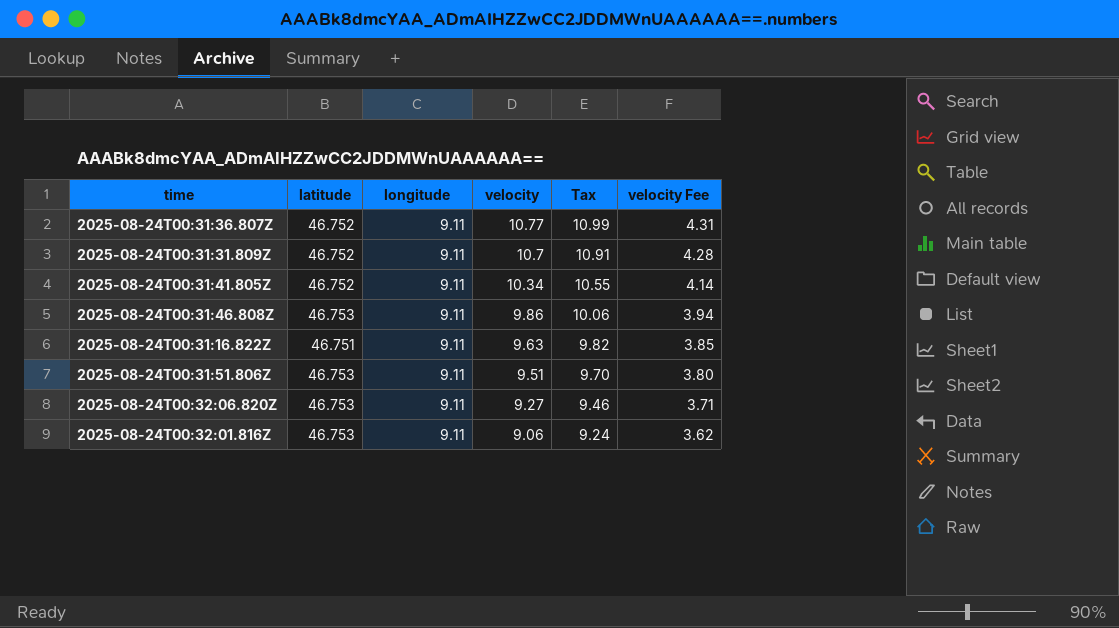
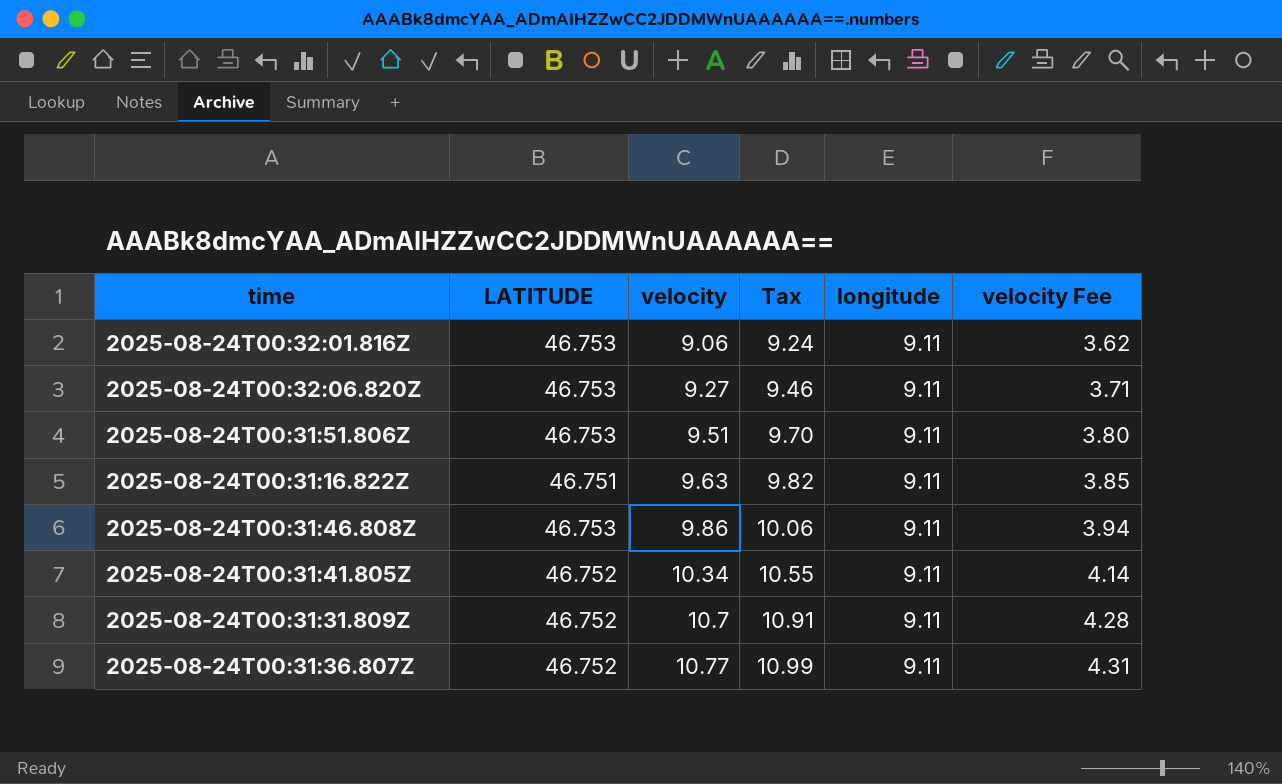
row order: velocity descending -> velocity ascending
column name: latitude -> LATITUDE
column longitude | position: 3 -> 5

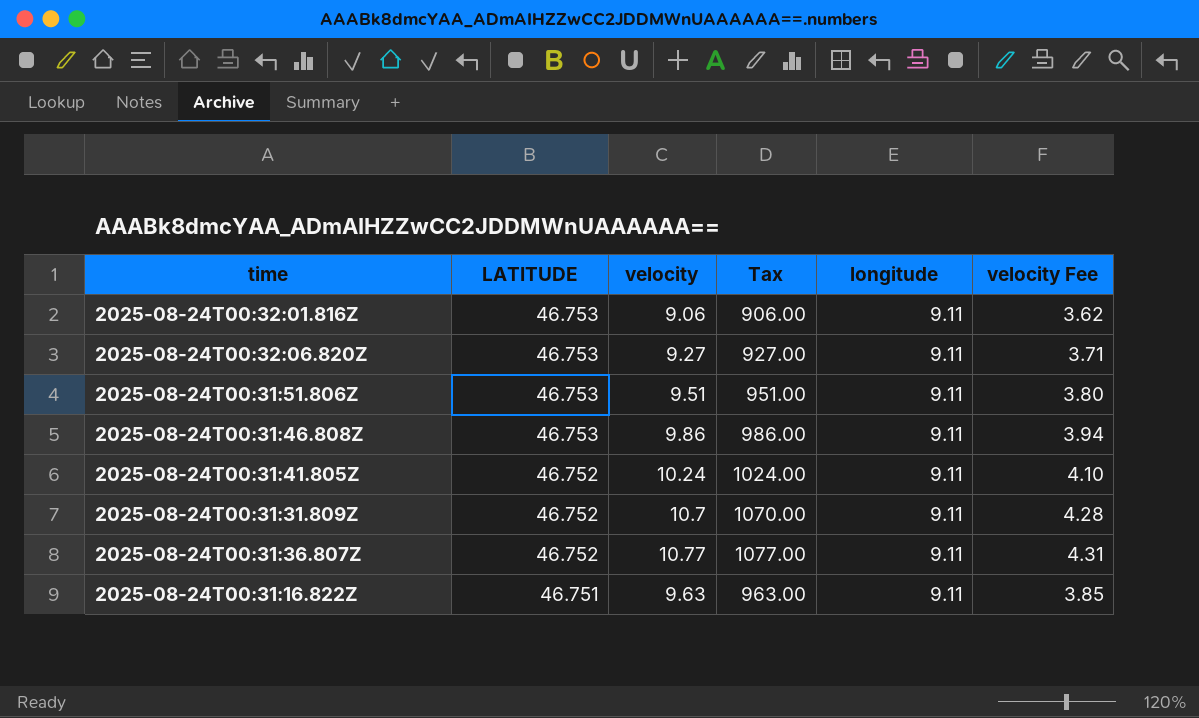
row order: velocity ascending -> LATITUDE descending
column Tax | formula: [velocity] * 1.02 -> [velocity] * 100
2025-08-24T00:31:41.805Z | velocity: 10.34 -> 10.24
2025-08-24T00:31:41.805Z | velocity Fee: 4.14 -> 4.10

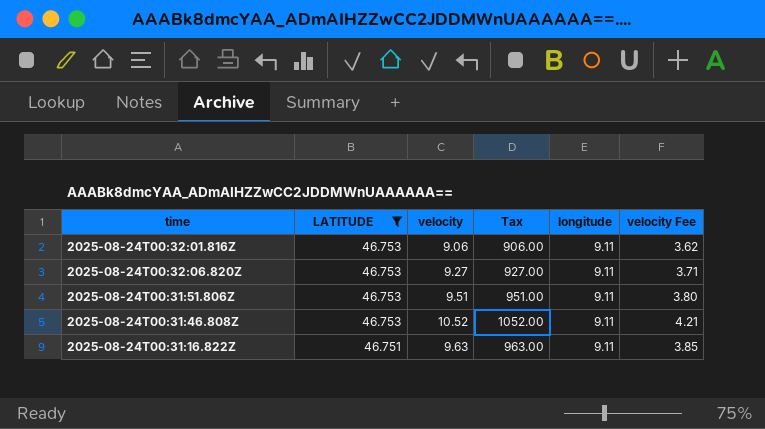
filter: none -> LATITUDE != 46.752
2025-08-24T00:31:46.808Z | velocity: 9.86 -> 10.52
2025-08-24T00:31:46.808Z | Tax: 986.00 -> 1052.00
2025-08-24T00:31:46.808Z | velocity Fee: 3.94 -> 4.21

